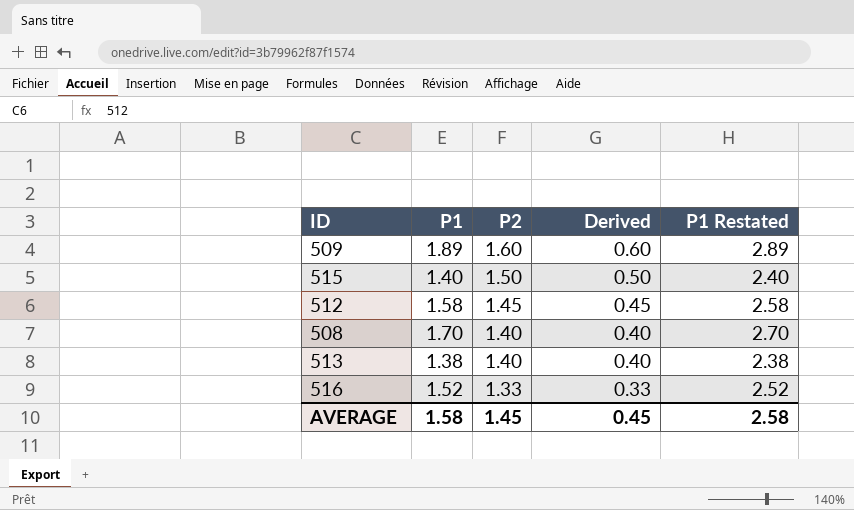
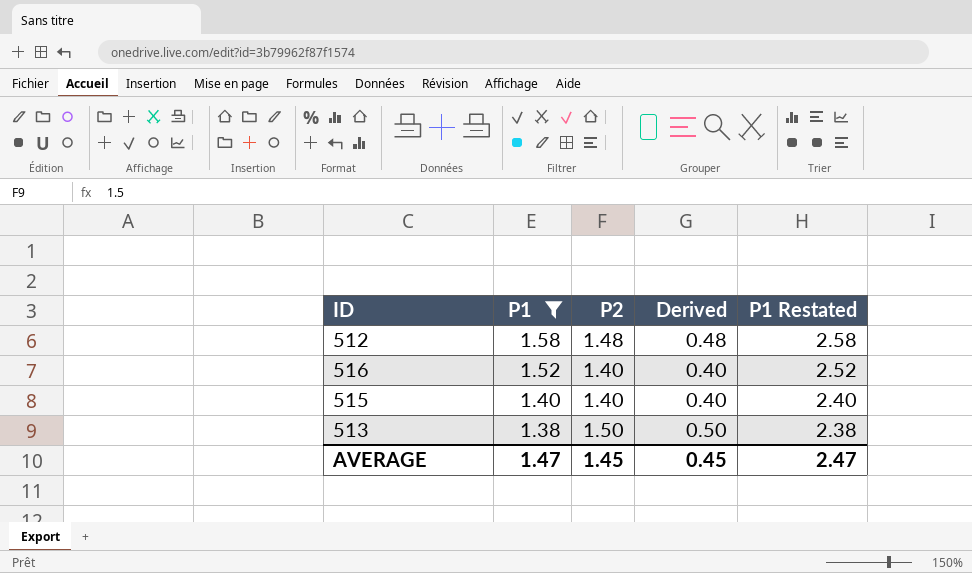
filter: none -> P1 <= 1.58
row order: P2 descending -> P1 descending
512 | P2: 1.45 -> 1.48
512 | Derived: 0.45 -> 0.48
516 | P2: 1.33 -> 1.40
516 | Derived: 0.33 -> 0.40
515 | P2: 1.50 -> 1.40
515 | Derived: 0.50 -> 0.40
513 | P2: 1.40 -> 1.50
513 | Derived: 0.40 -> 0.50
AVERAGE | P1: 1.58 -> 1.47
AVERAGE | P1 Restated: 2.58 -> 2.47

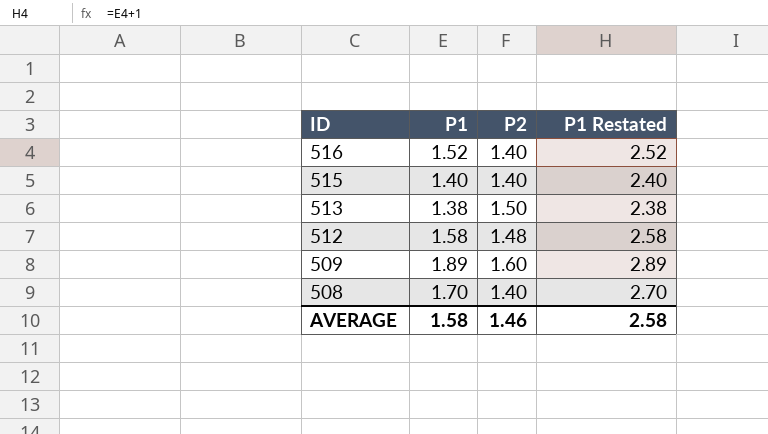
filter: P1 <= 1.58 -> none
row order: P1 descending -> ID descending
column Derived | formula: [P2] - 1 -> none
AVERAGE | P1: 1.47 -> 1.58
AVERAGE | P2: 1.45 -> 1.46
AVERAGE | P1 Restated: 2.47 -> 2.58

